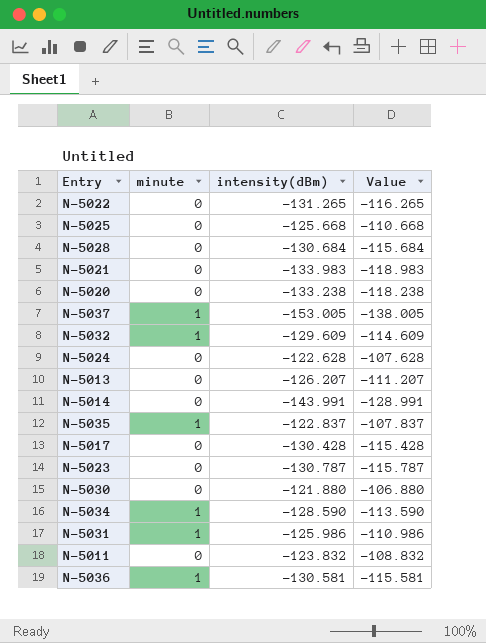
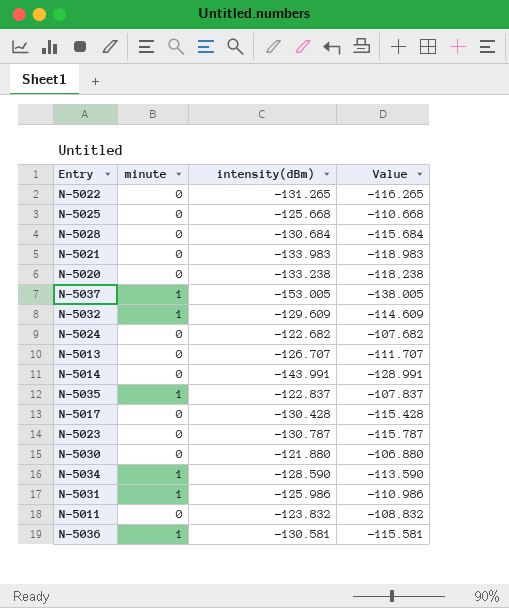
N-5024 | intensity(dBm): -122.628 -> -122.682
N-5024 | Value: -107.628 -> -107.682
N-5013 | intensity(dBm): -126.207 -> -126.707
N-5013 | Value: -111.207 -> -111.707

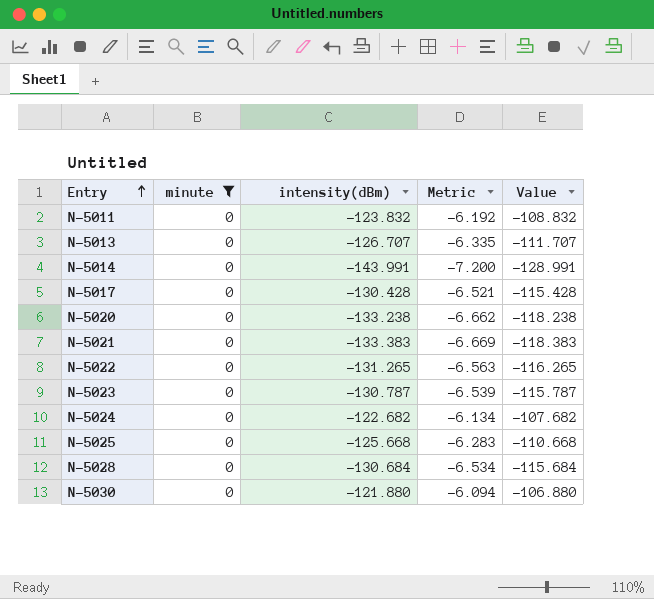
filter: none -> minute = 0
row order: none -> Entry ascending
column Metric | formula: none -> [intensity(dBm)] * 0.05
N-5021 | intensity(dBm): -133.983 -> -133.383
N-5021 | Value: -118.983 -> -118.383

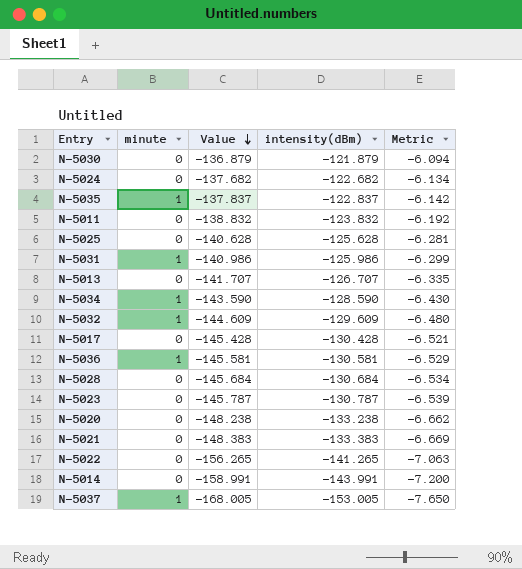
filter: minute = 0 -> none
row order: Entry ascending -> Value descending
column Value | formula: [intensity(dBm)] + 15 -> [intensity(dBm)] - 15
column Value | position: 5 -> 3
N-5030 | intensity(dBm): -121.880 -> -121.879
N-5025 | intensity(dBm): -125.668 -> -125.628
N-5025 | Metric: -6.283 -> -6.281
N-5022 | intensity(dBm): -131.265 -> -141.265
N-5022 | Metric: -6.563 -> -7.063

